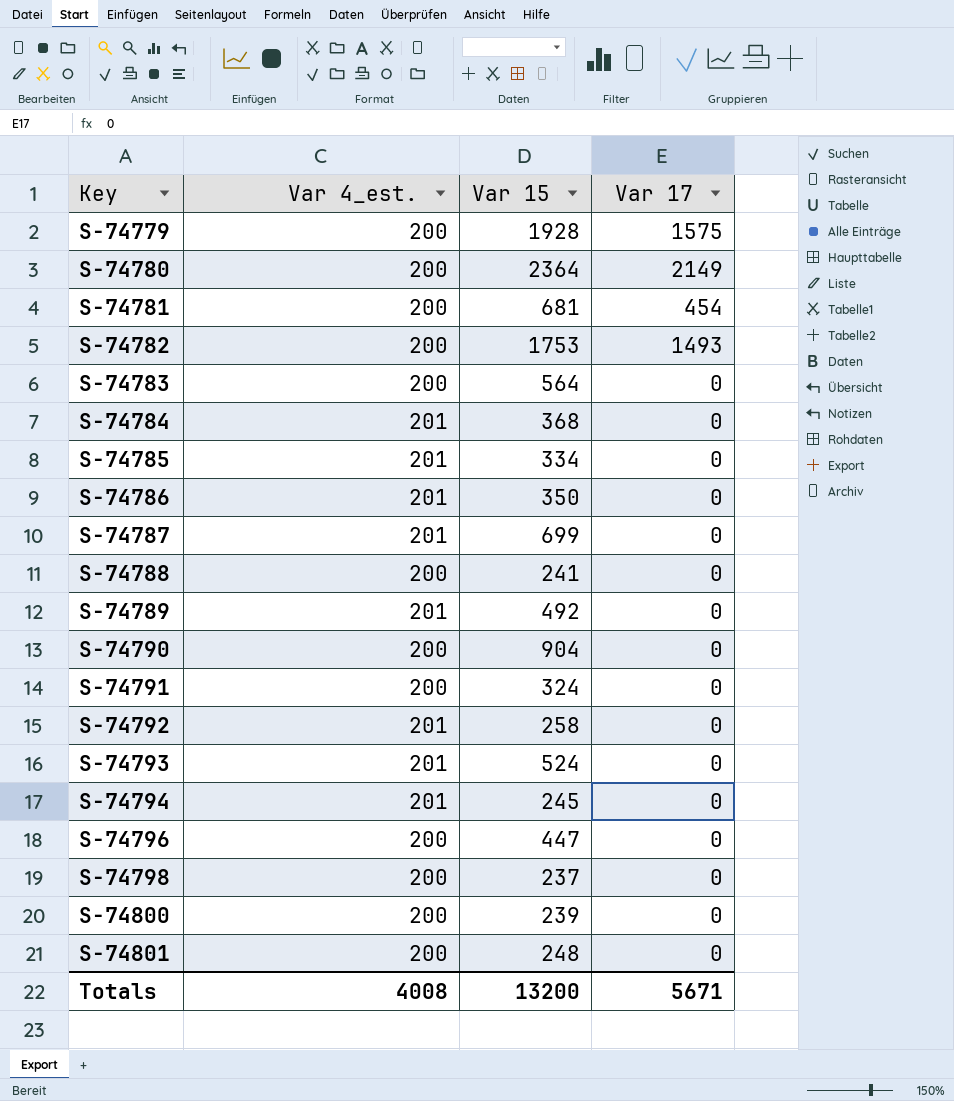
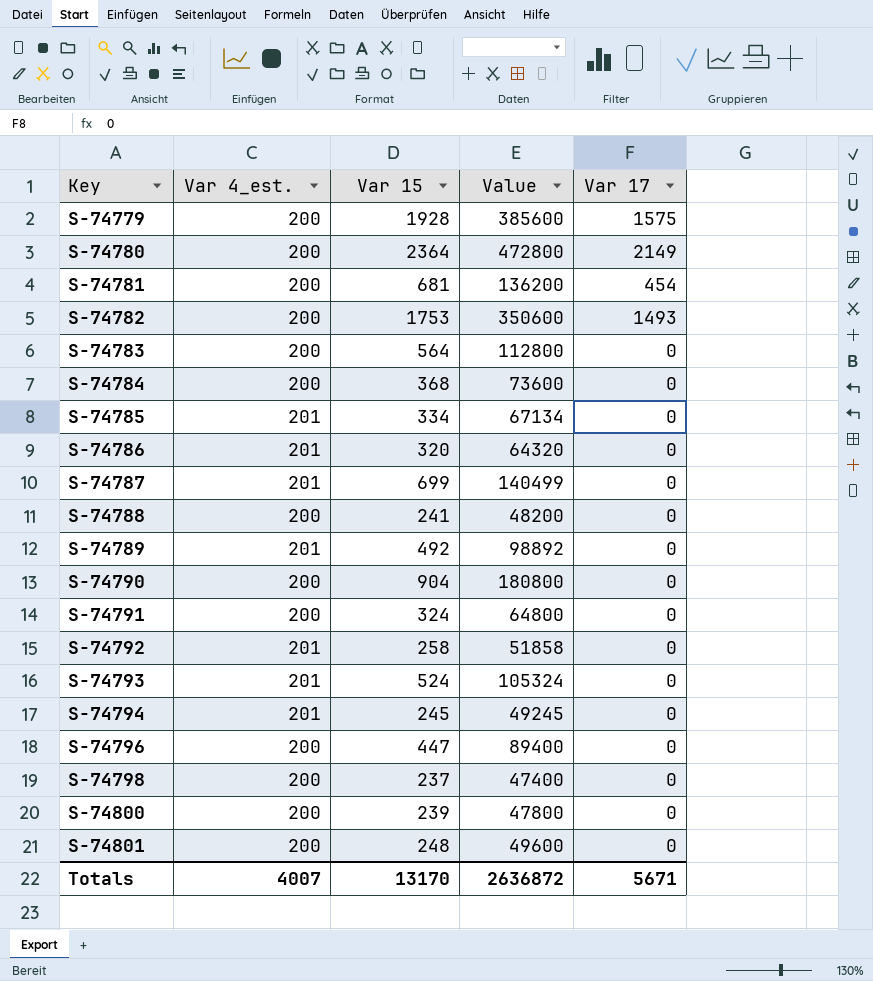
column Value | formula: none -> [Var 4_est.] * [Var 15]
S-74784 | Var 4_est.: 201 -> 200
S-74786 | Var 15: 350 -> 320
Totals | Var 4_est.: 4008 -> 4007
Totals | Var 15: 13200 -> 13170

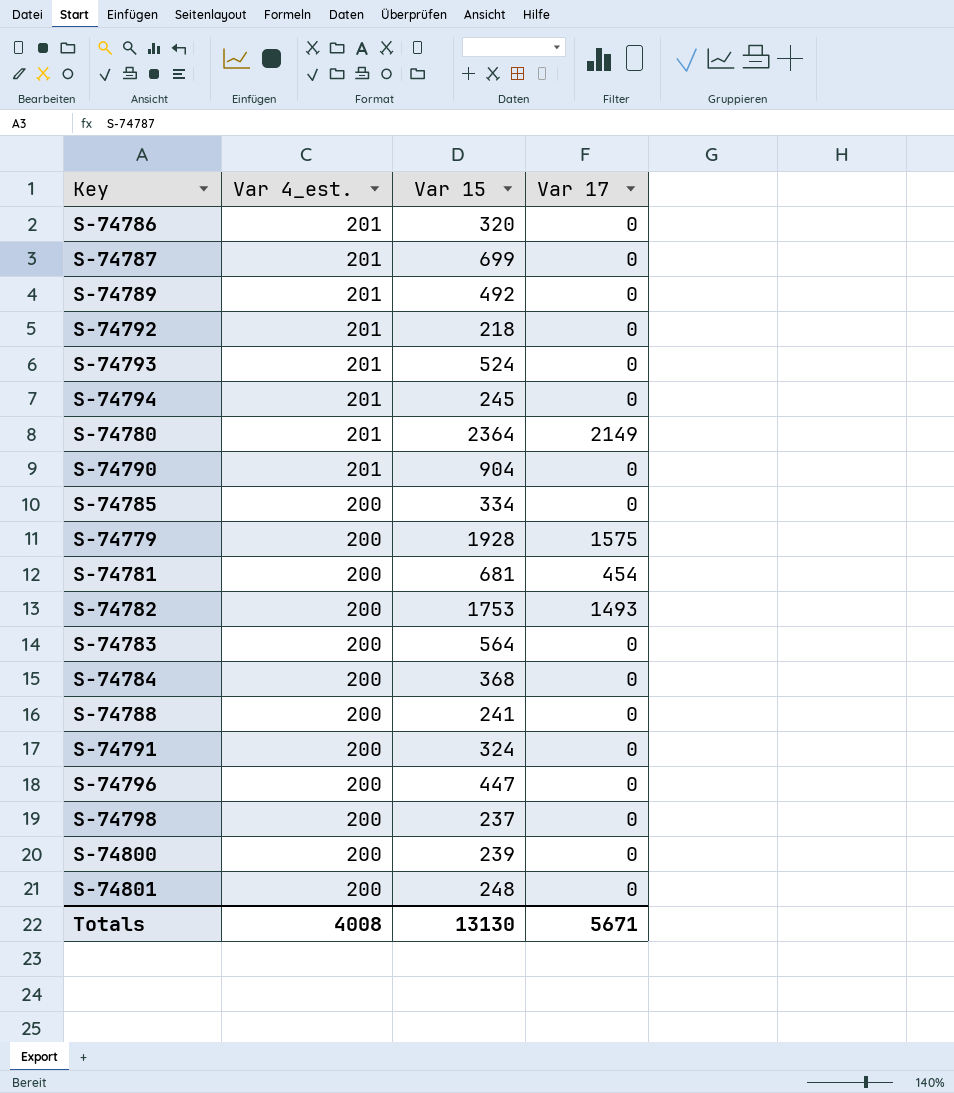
row order: Key ascending -> Var 4_est. descending
column Value | formula: [Var 4_est.] * [Var 15] -> none
S-74792 | Var 15: 258 -> 218
S-74780 | Var 4_est.: 200 -> 201
S-74790 | Var 4_est.: 200 -> 201
S-74785 | Var 4_est.: 201 -> 200
Totals | Var 4_est.: 4007 -> 4008
Totals | Var 15: 13170 -> 13130

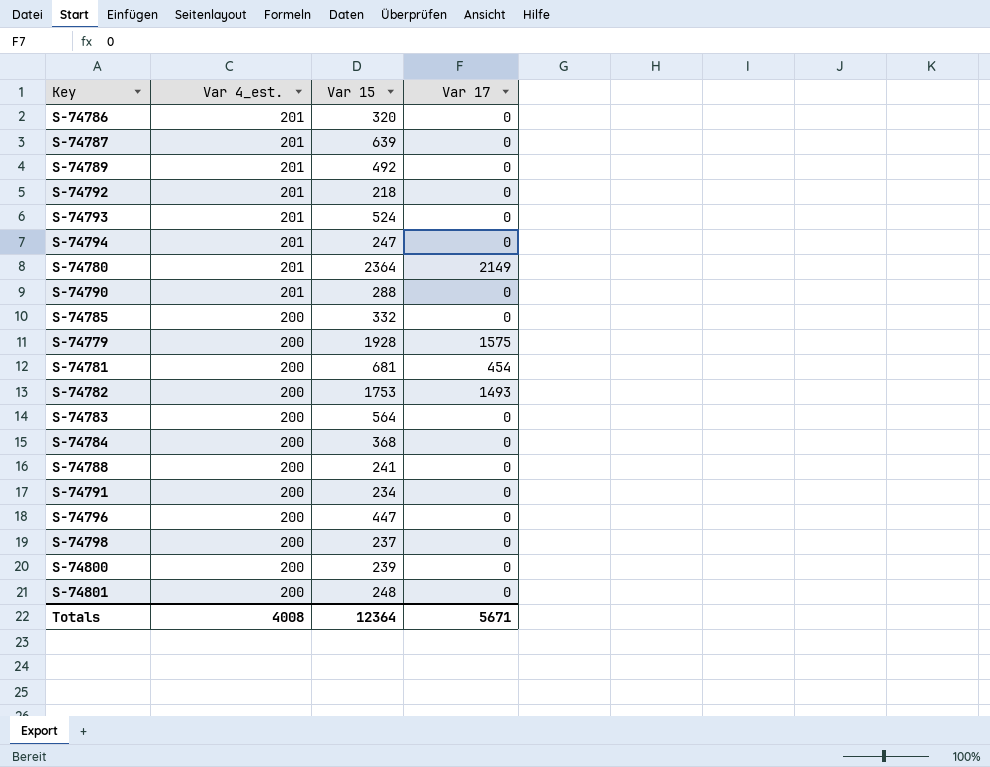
S-74787 | Var 15: 699 -> 639
S-74794 | Var 15: 245 -> 247
S-74790 | Var 15: 904 -> 288
S-74785 | Var 15: 334 -> 332
S-74791 | Var 15: 324 -> 234
Totals | Var 15: 13130 -> 12364

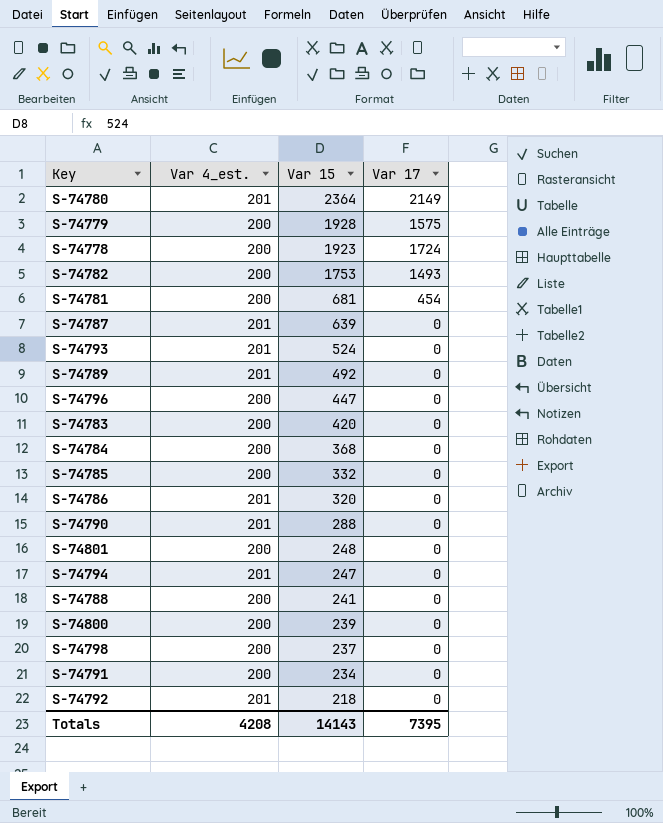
row order: Var 4_est. descending -> Var 15 descending
row S-74778: none -> 200 | 1923 | 1724
S-74783 | Var 15: 564 -> 420
Totals | Var 4_est.: 4008 -> 4208
Totals | Var 15: 12364 -> 14143
Totals | Var 17: 5671 -> 7395

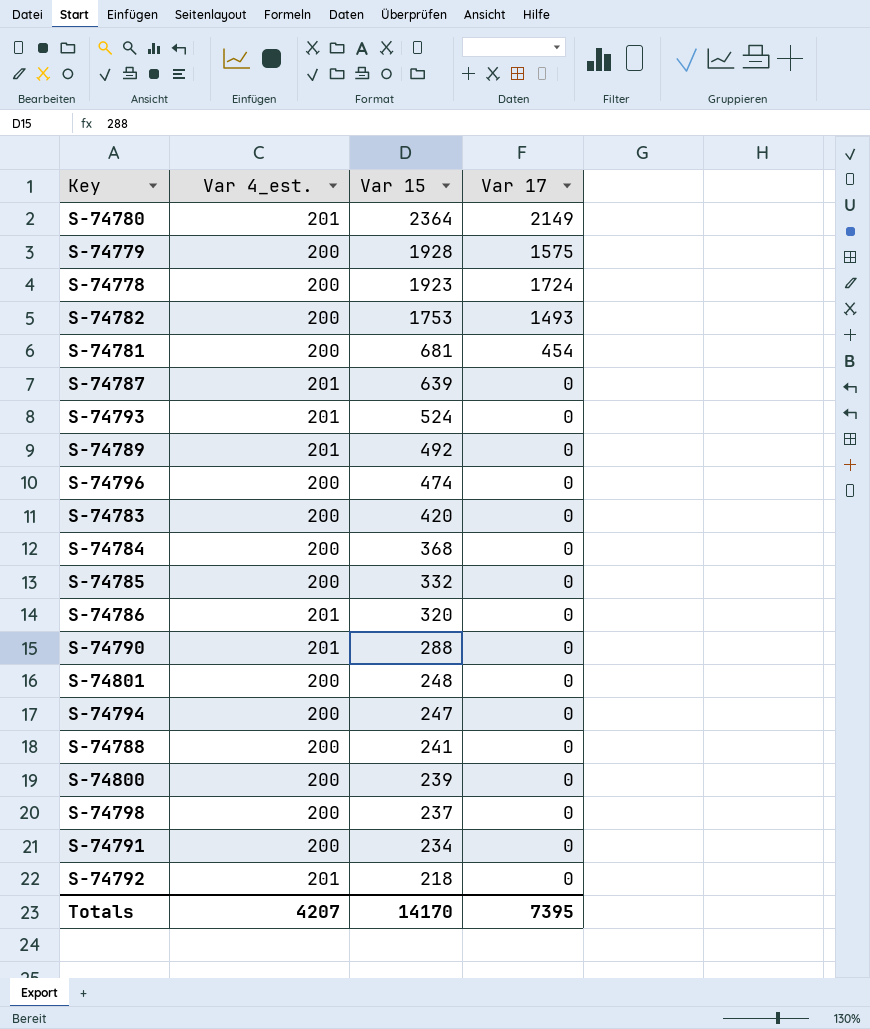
S-74796 | Var 15: 447 -> 474
S-74794 | Var 4_est.: 201 -> 200
Totals | Var 4_est.: 4208 -> 4207
Totals | Var 15: 14143 -> 14170

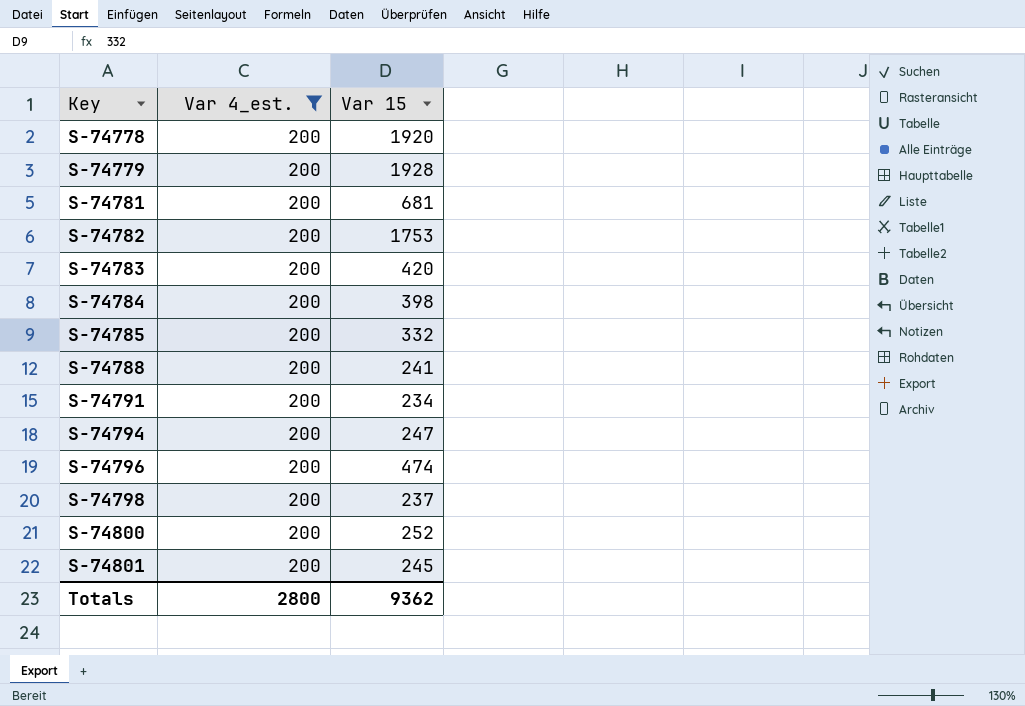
filter: none -> Var 4_est. = 200
row order: Var 15 descending -> Key ascending
column Var 17 | position: 4 -> none
S-74778 | Var 15: 1923 -> 1920
S-74784 | Var 15: 368 -> 398
S-74800 | Var 15: 239 -> 252
S-74801 | Var 15: 248 -> 245
Totals | Var 4_est.: 4207 -> 2800
Totals | Var 15: 14170 -> 9362

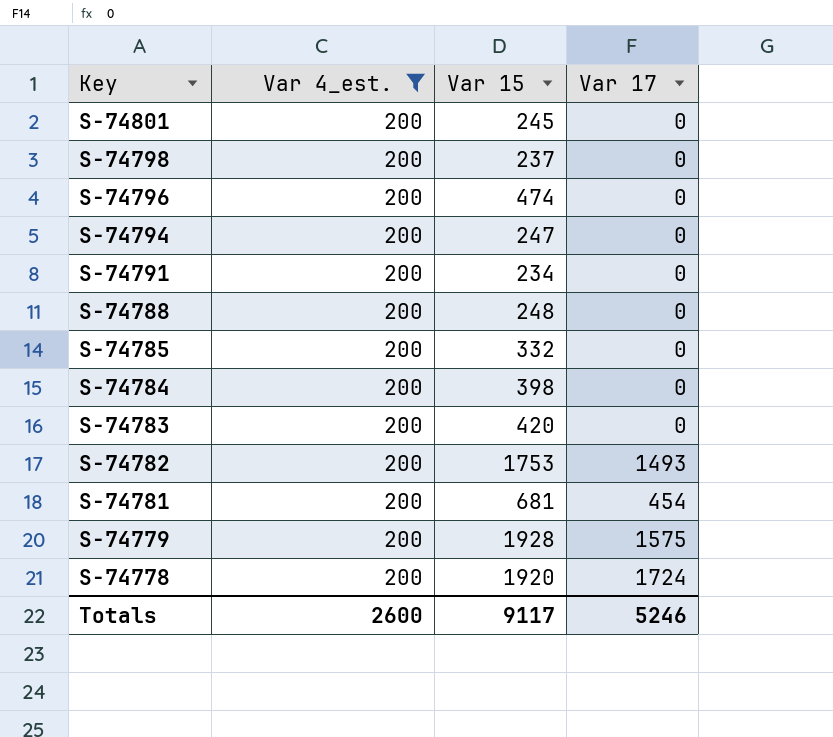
row order: Key ascending -> Key descending
column Var 17 | position: none -> 4
row S-74800: 200 | 252 -> none
S-74788 | Var 15: 241 -> 248
Totals | Var 4_est.: 2800 -> 2600
Totals | Var 15: 9362 -> 9117

